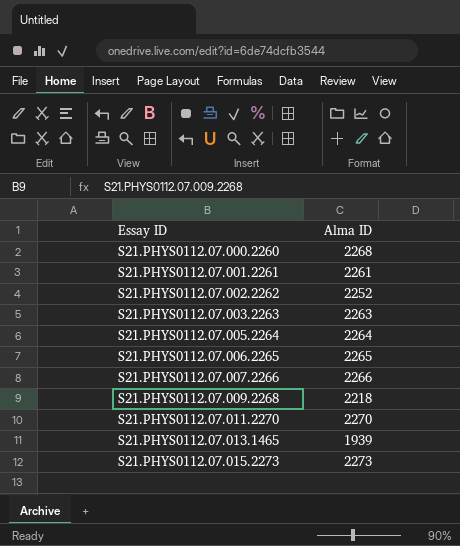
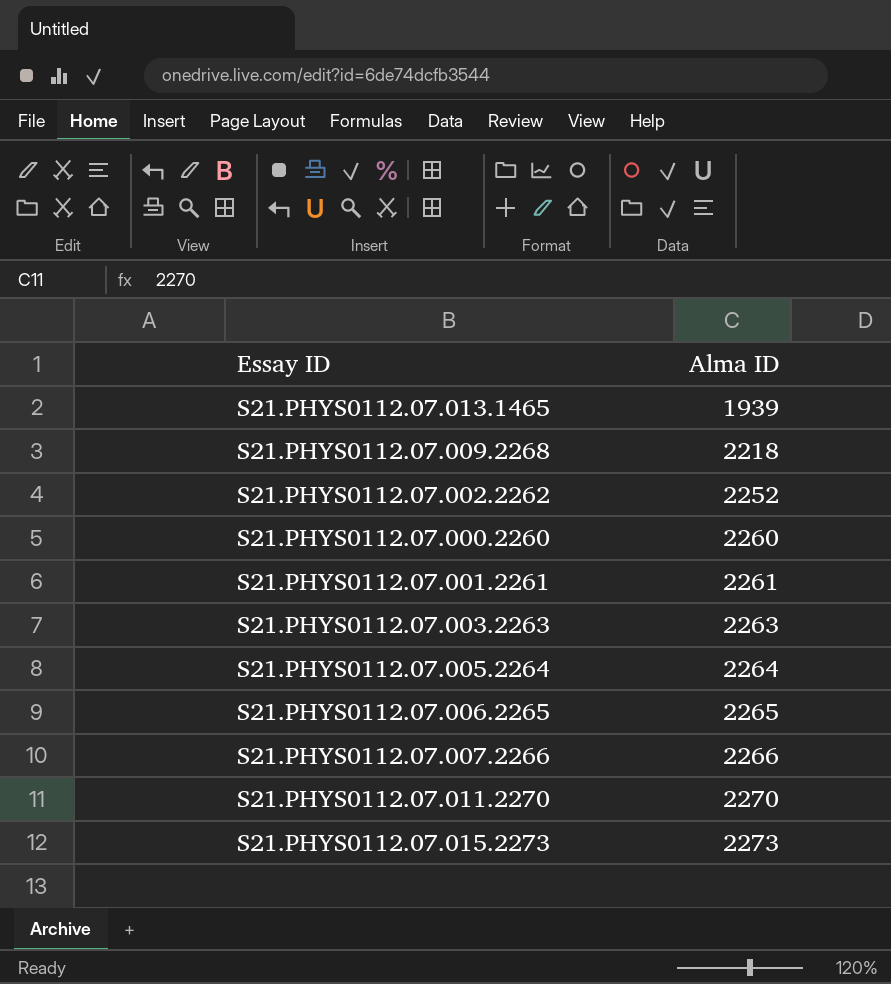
row order: Essay ID ascending -> Alma ID ascending
S21.PHYS0112.07.000.2260 | Alma ID: 2268 -> 2260

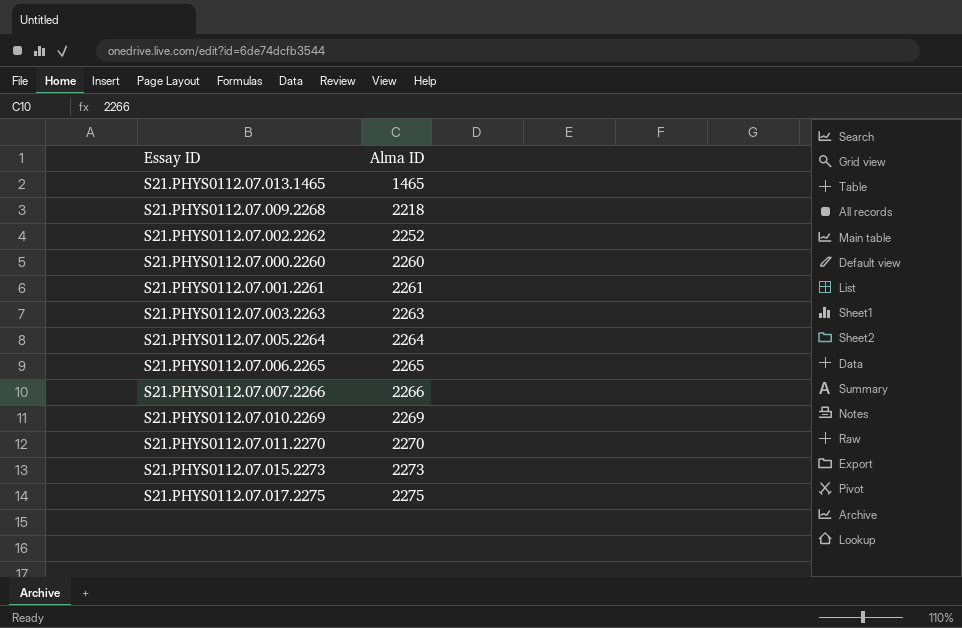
S21.PHYS0112.07.013.1465 | Alma ID: 1939 -> 1465
row S21.PHYS0112.07.010.2269: none -> 2269
row S21.PHYS0112.07.017.2275: none -> 2275

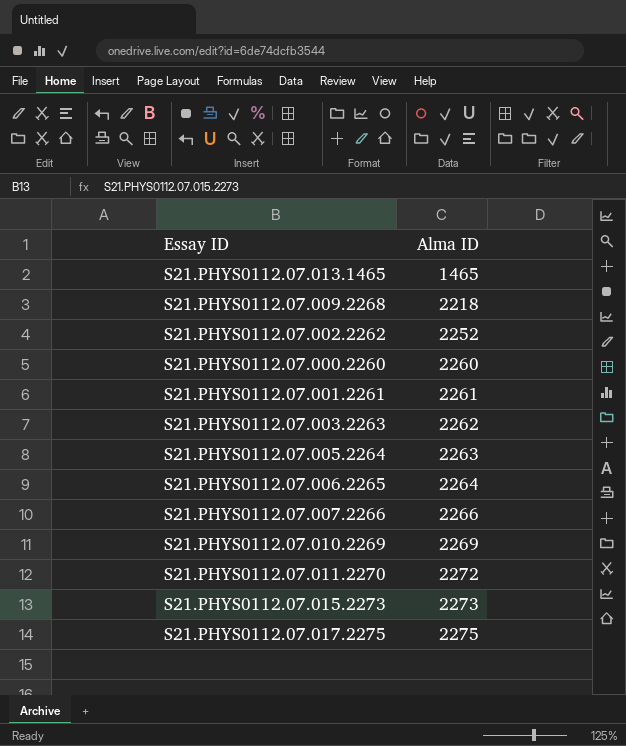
S21.PHYS0112.07.003.2263 | Alma ID: 2263 -> 2262
S21.PHYS0112.07.005.2264 | Alma ID: 2264 -> 2263
S21.PHYS0112.07.006.2265 | Alma ID: 2265 -> 2264
S21.PHYS0112.07.011.2270 | Alma ID: 2270 -> 2272

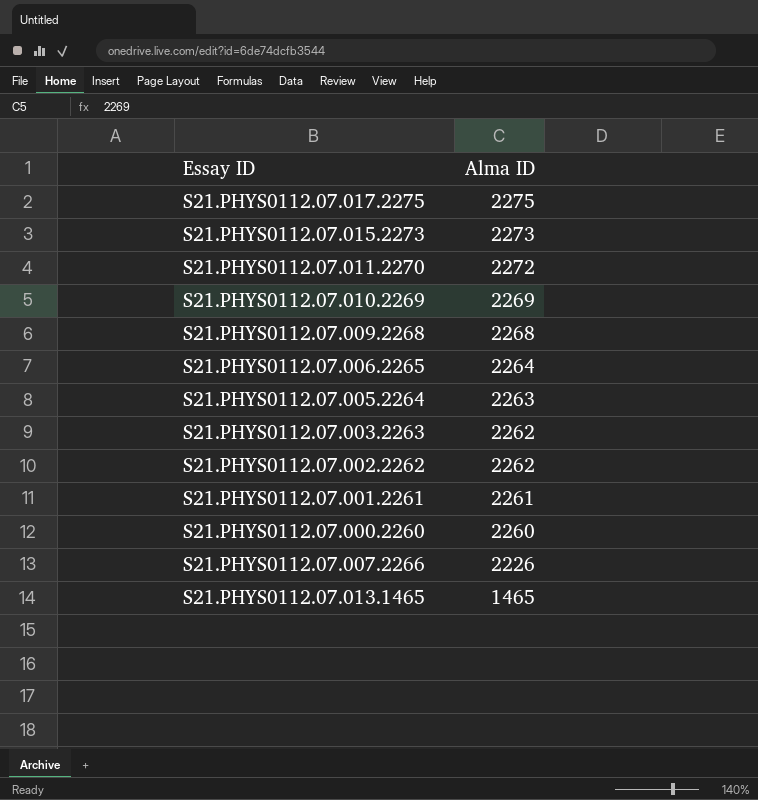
row order: Alma ID ascending -> Alma ID descending
S21.PHYS0112.07.009.2268 | Alma ID: 2218 -> 2268
S21.PHYS0112.07.002.2262 | Alma ID: 2252 -> 2262
S21.PHYS0112.07.007.2266 | Alma ID: 2266 -> 2226

